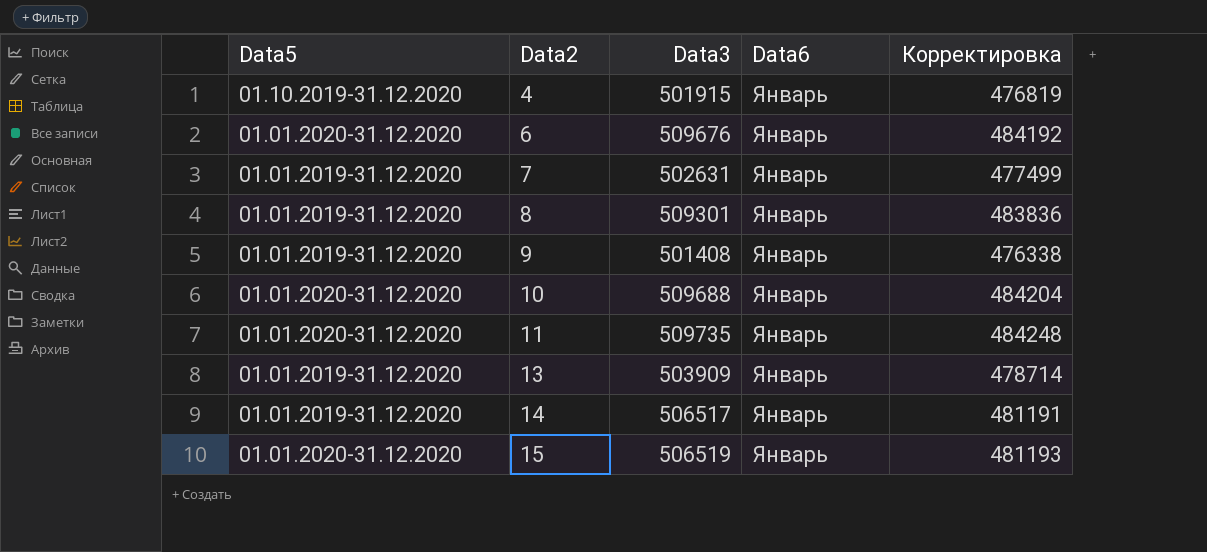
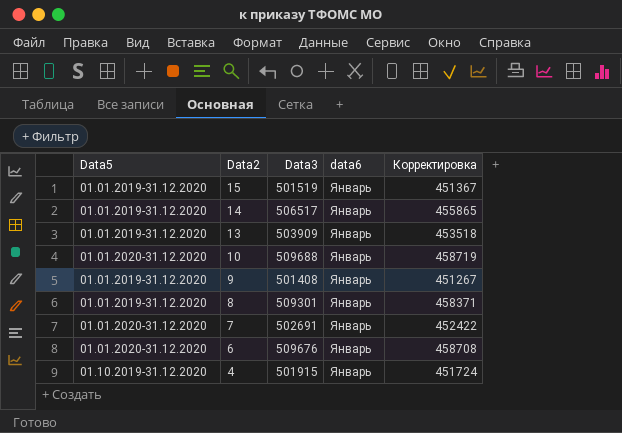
row order: Data2 ascending -> Data2 descending
column name: Data6 -> data6
column Корректировка | formula: [Data3] * 0,95 -> [Data3] * 0,9
row 11: 01.01.2020-31.12.2020 | 509735 | Январь | 484248 -> none
15 | Data5: 01.01.2020-31.12.2020 -> 01.01.2019-31.12.2020
15 | Data3: 506519 -> 501519
7 | Data5: 01.01.2019-31.12.2020 -> 01.01.2020-31.12.2020
7 | Data3: 502631 -> 502691

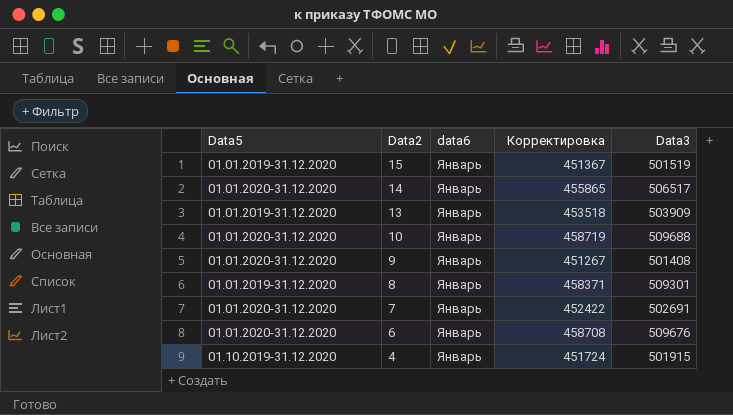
column Data3 | position: 3 -> 5
14 | Data5: 01.01.2019-31.12.2020 -> 01.01.2020-31.12.2020
9 | Data5: 01.01.2019-31.12.2020 -> 01.01.2020-31.12.2020

